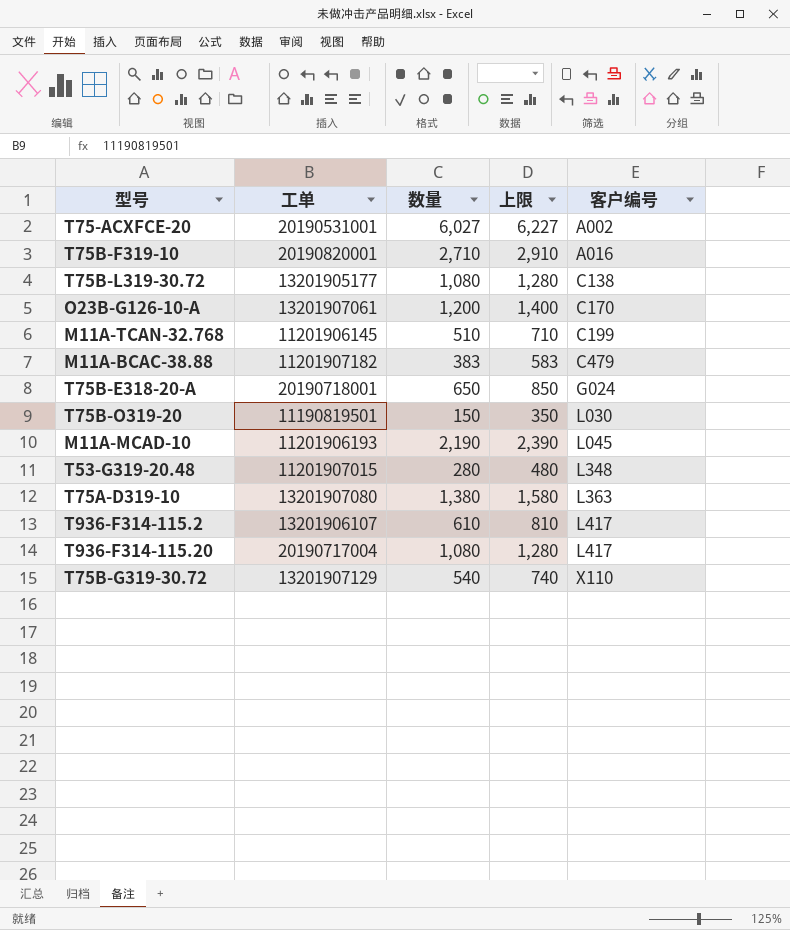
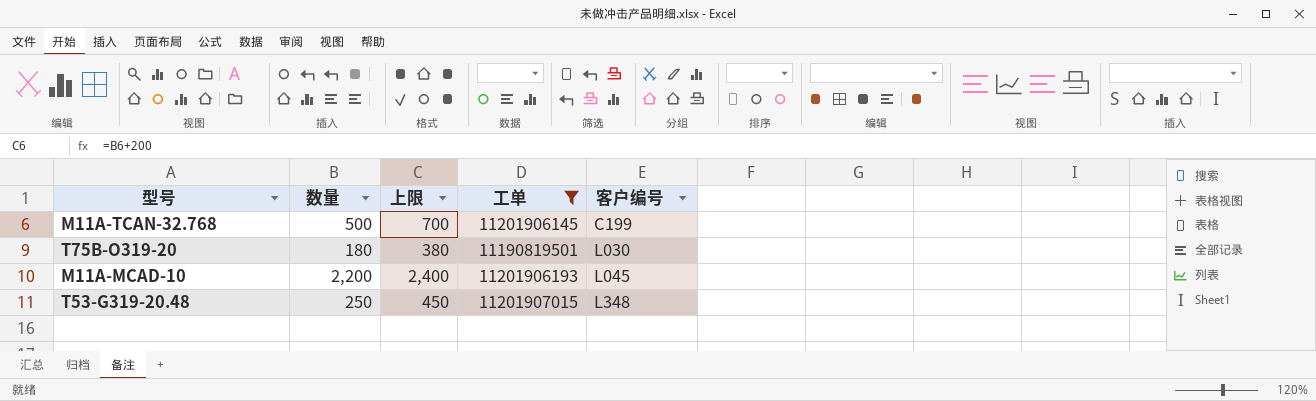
filter: none -> 工单 <= 11201907015
column 工单 | position: 2 -> 4
M11A-TCAN-32.768 | 数量: 510 -> 500
M11A-TCAN-32.768 | 上限: 710 -> 700
T75B-O319-20 | 数量: 150 -> 180
T75B-O319-20 | 上限: 350 -> 380
M11A-MCAD-10 | 数量: 2,190 -> 2,200
M11A-MCAD-10 | 上限: 2,390 -> 2,400
T53-G319-20.48 | 数量: 280 -> 250
T53-G319-20.48 | 上限: 480 -> 450

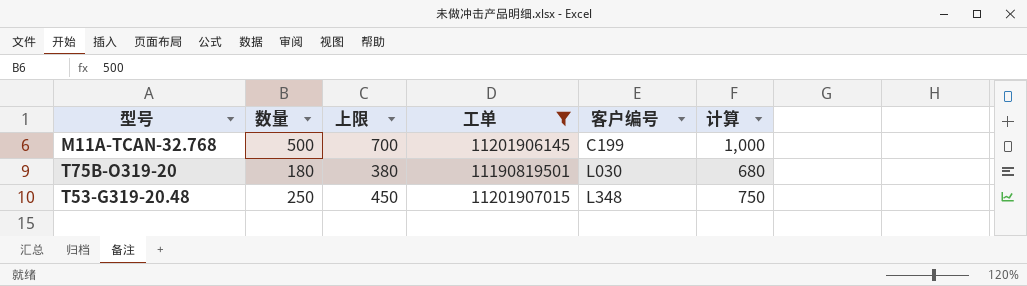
column 计算 | formula: none -> [数量] + 500
row M11A-MCAD-10: 2,200 | 2,400 | 11201906193 | L045 -> none

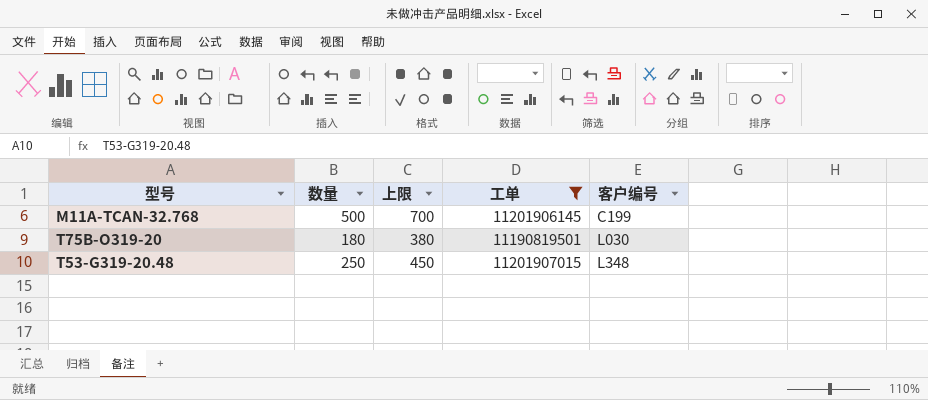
column 计算 | formula: [数量] + 500 -> none

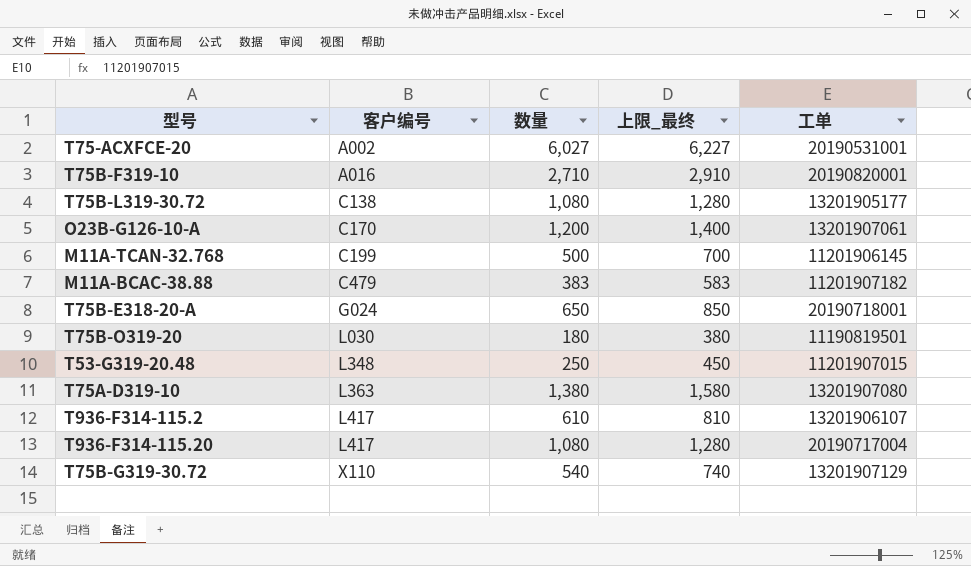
filter: 工单 <= 11201907015 -> none
column 客户编号 | position: 5 -> 2
column name: 上限 -> 上限_最终

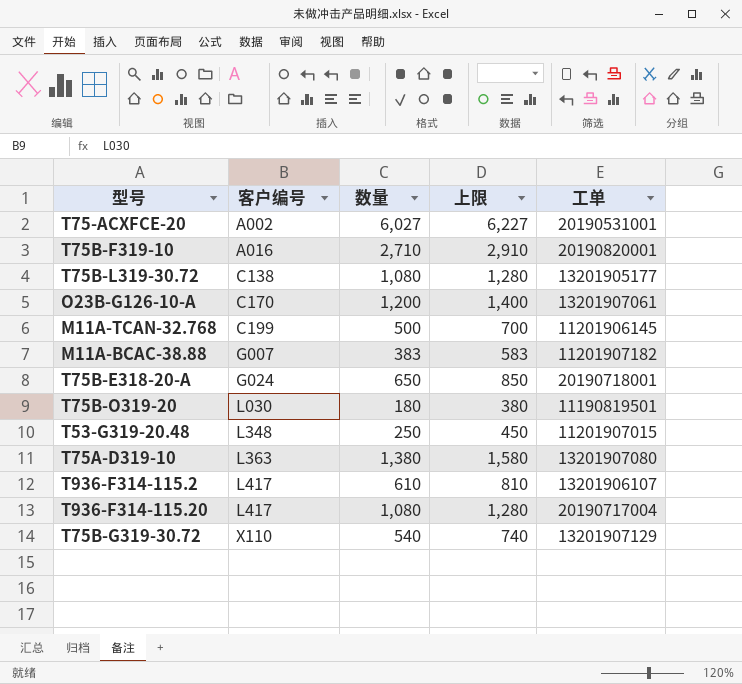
column name: 上限_最终 -> 上限
M11A-BCAC-38.88 | 客户编号: C479 -> G007

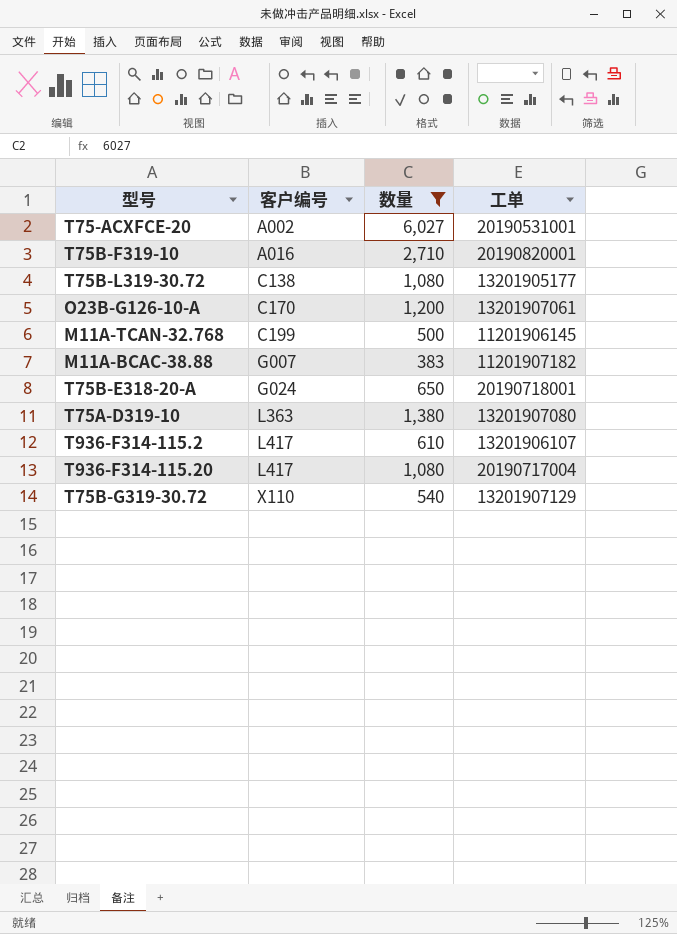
filter: none -> 数量 >= 383
column 上限 | formula: [数量] + 200 -> none

